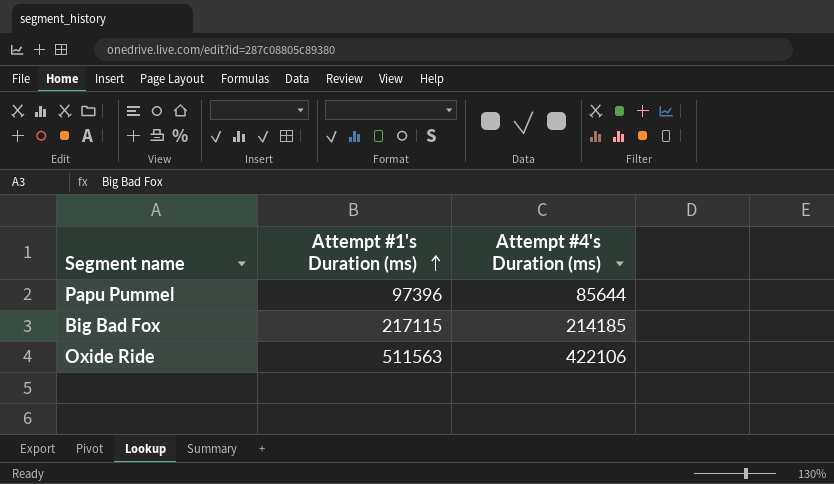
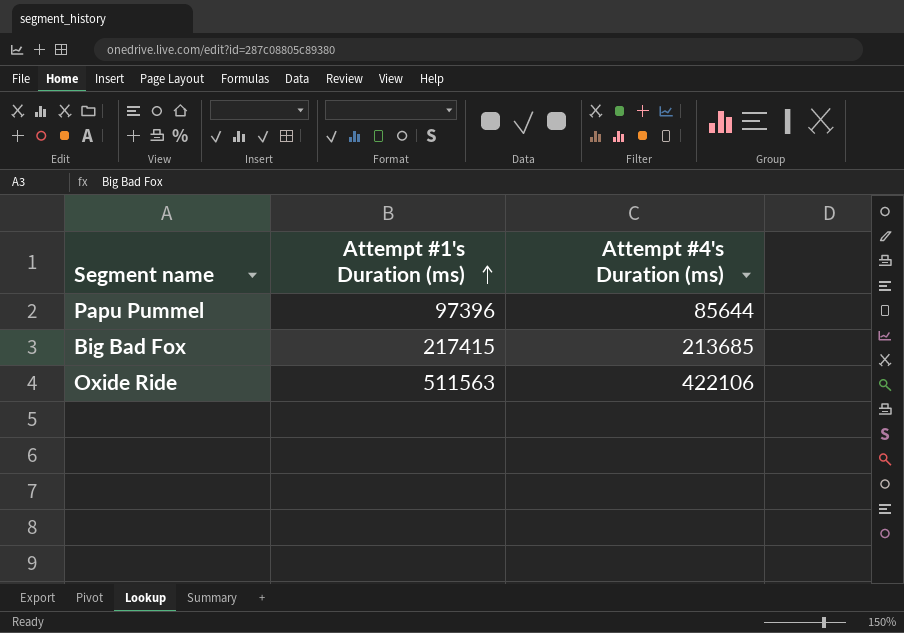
Big Bad Fox | Attempt #1's Duration (ms): 217115 -> 217415
Big Bad Fox | Attempt #4's Duration (ms): 214185 -> 213685

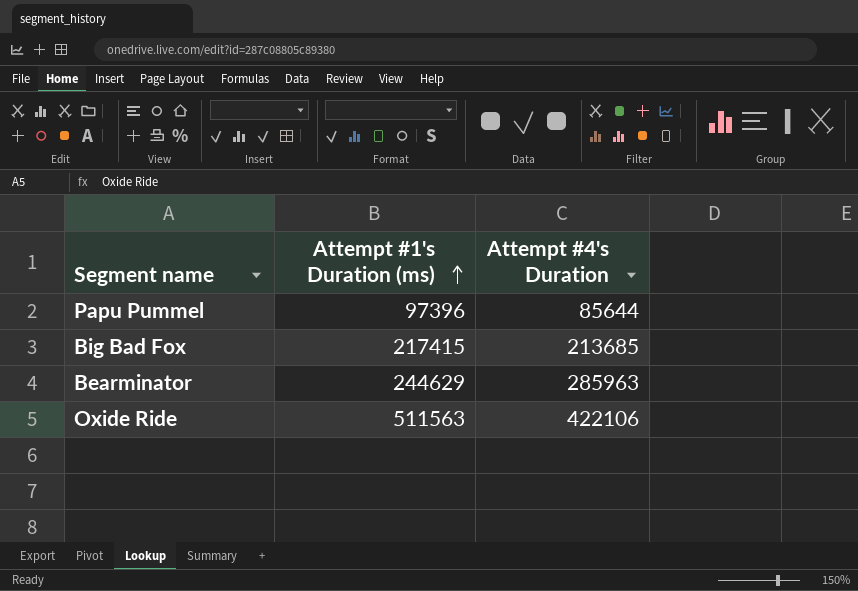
column name: Attempt #4's Duration (ms) -> Attempt #4's Duration
row Bearminator: none -> 244629 | 285963

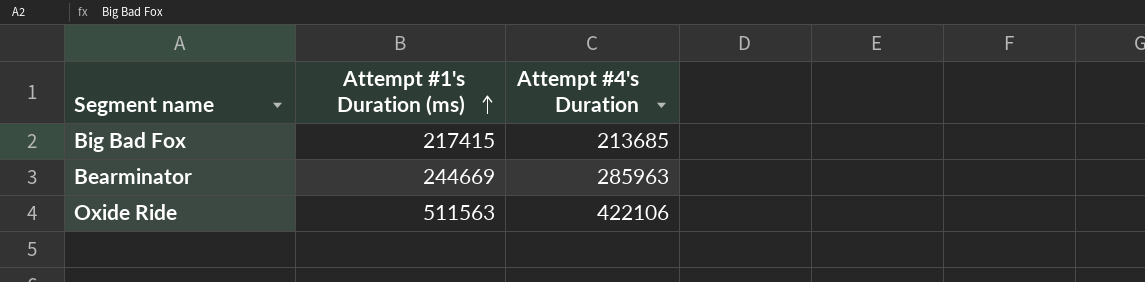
row Papu Pummel: 97396 | 85644 -> none
Bearminator | Attempt #1's Duration (ms): 244629 -> 244669

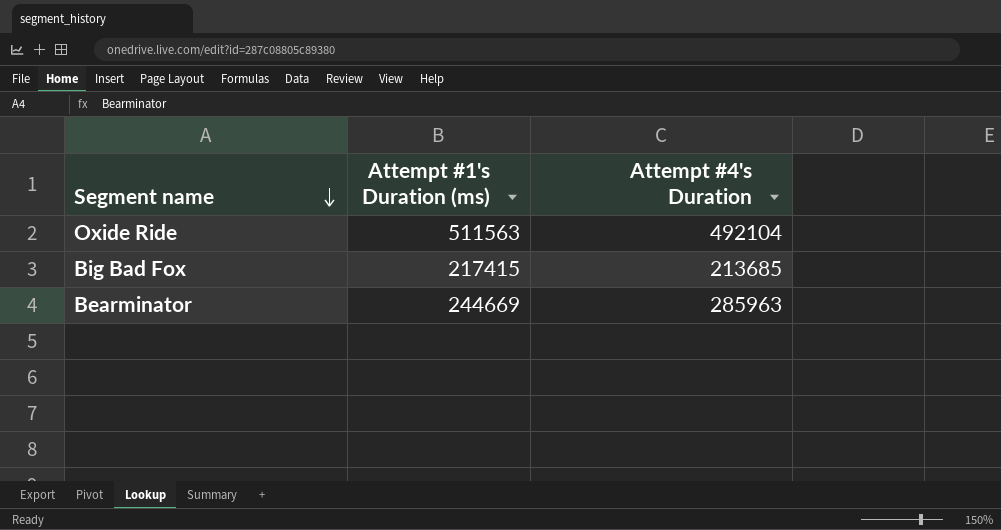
row order: Attempt #1's Duration (ms) ascending -> Segment name descending
Oxide Ride | Attempt #4's Duration: 422106 -> 492104

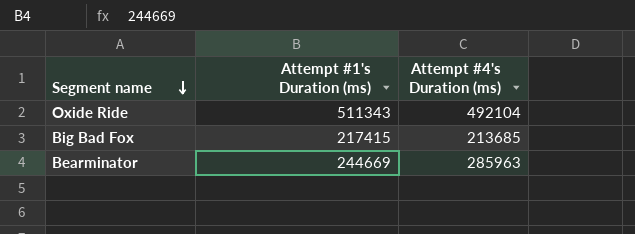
column name: Attempt #4's Duration -> Attempt #4's Duration (ms)
Oxide Ride | Attempt #1's Duration (ms): 511563 -> 511343

